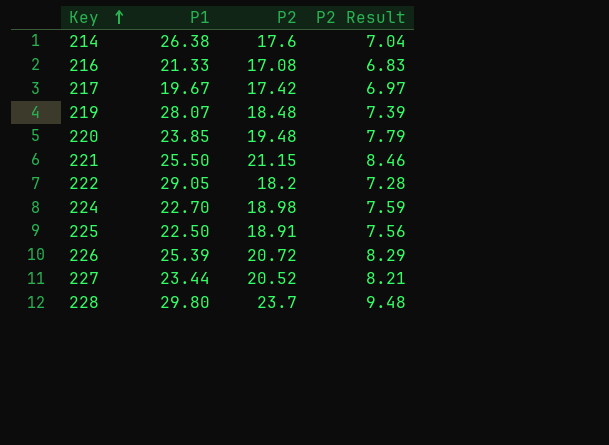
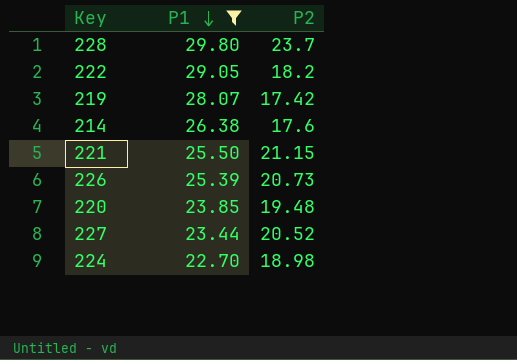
filter: none -> P1 >= 22.70
row order: Key ascending -> P1 descending
column P2 Result | formula: [P2] * 0.4 -> none
219 | P2: 18.48 -> 17.42
226 | P2: 20.72 -> 20.73

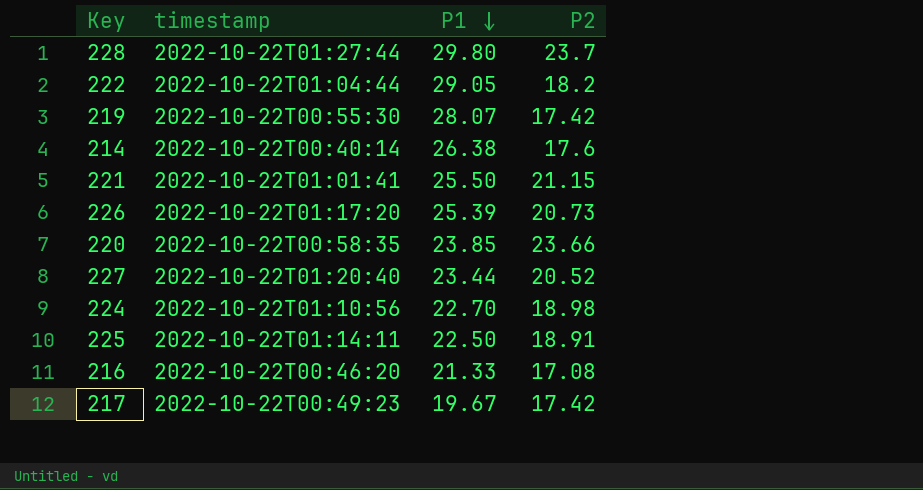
filter: P1 >= 22.70 -> none
column timestamp | position: none -> 2
220 | P2: 19.48 -> 23.66

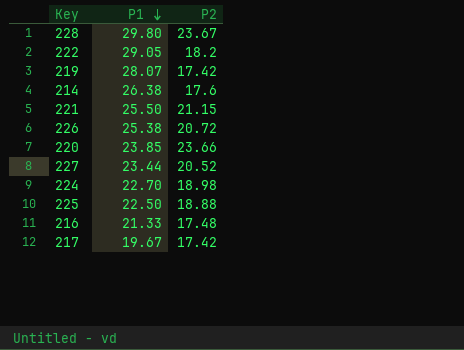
column timestamp | position: 2 -> none
228 | P2: 23.7 -> 23.67
226 | P1: 25.39 -> 25.38
226 | P2: 20.73 -> 20.72
225 | P2: 18.91 -> 18.88
216 | P2: 17.08 -> 17.48

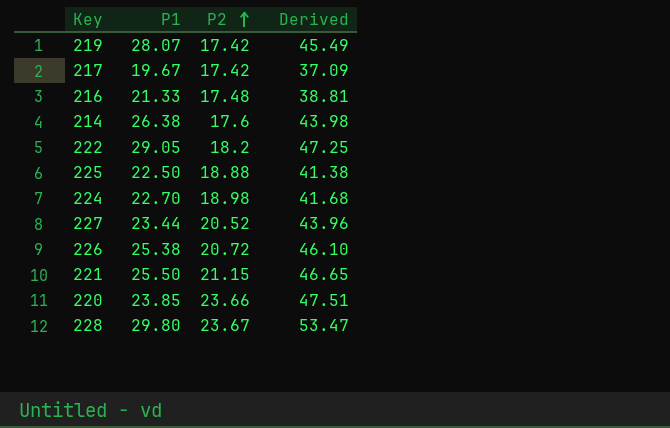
row order: P1 descending -> P2 ascending
column Derived | formula: none -> [P1] + [P2]

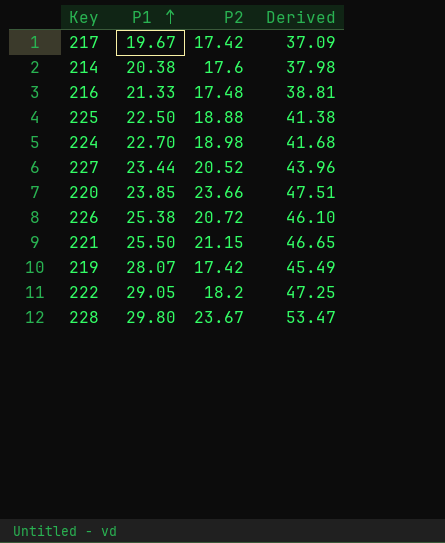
row order: P2 ascending -> P1 ascending
214 | P1: 26.38 -> 20.38
214 | Derived: 43.98 -> 37.98

